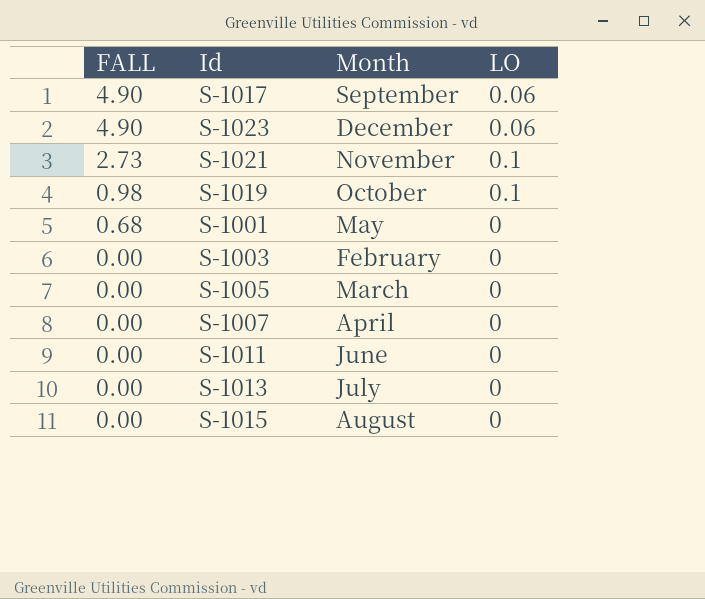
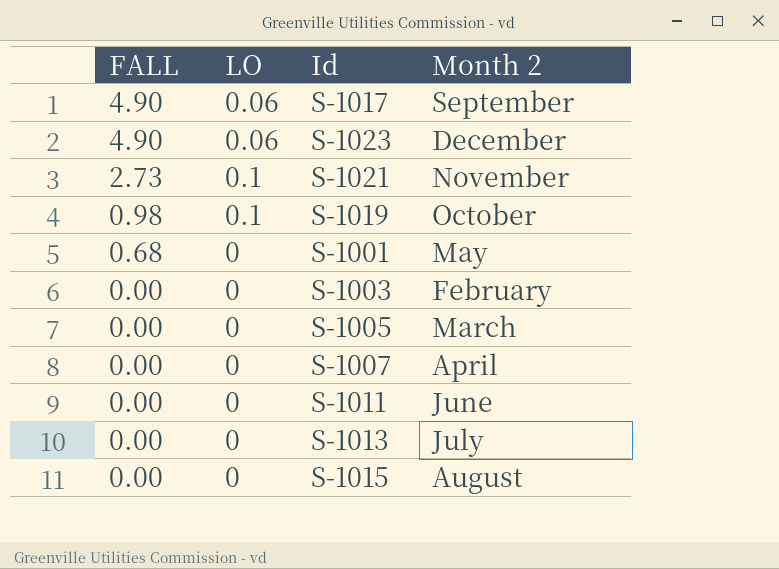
column LO | position: 4 -> 2
column name: Month -> Month 2

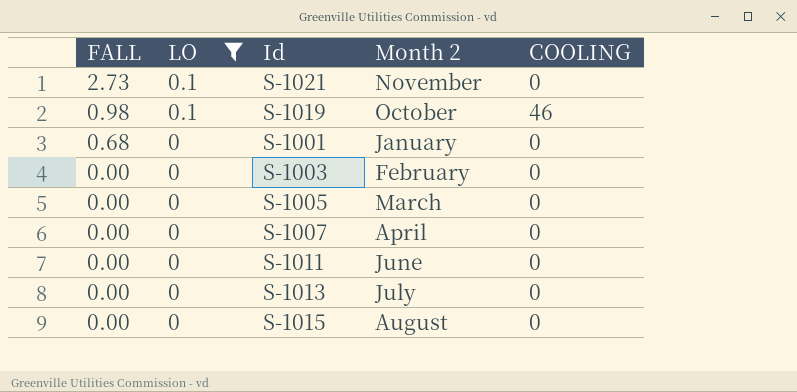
filter: none -> LO != 0.06
column COOLING | position: none -> 5
S-1001 | Month 2: May -> January

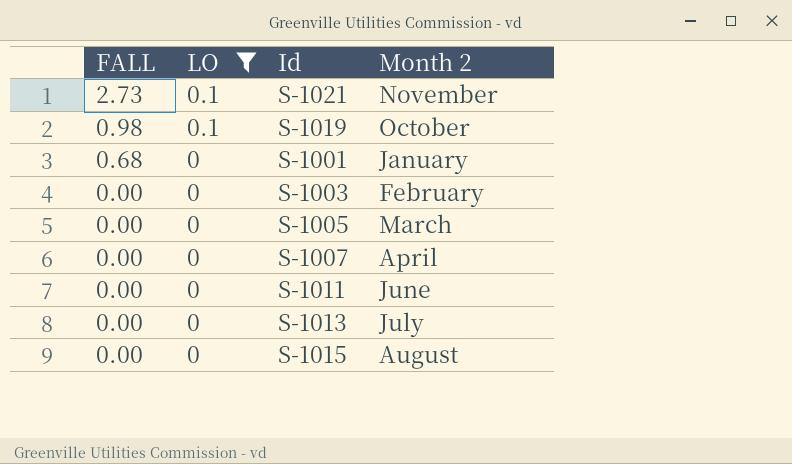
column COOLING | position: 5 -> none

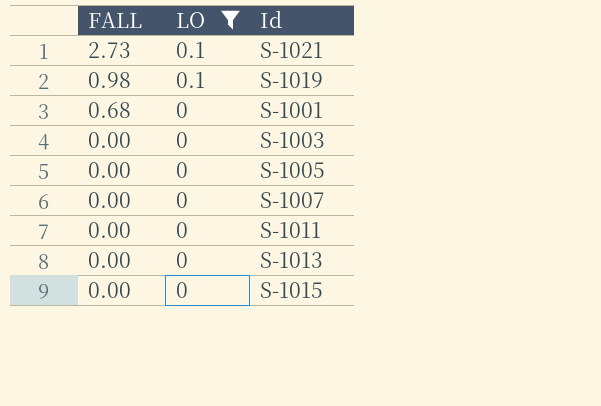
column Month 2 | position: 4 -> none

